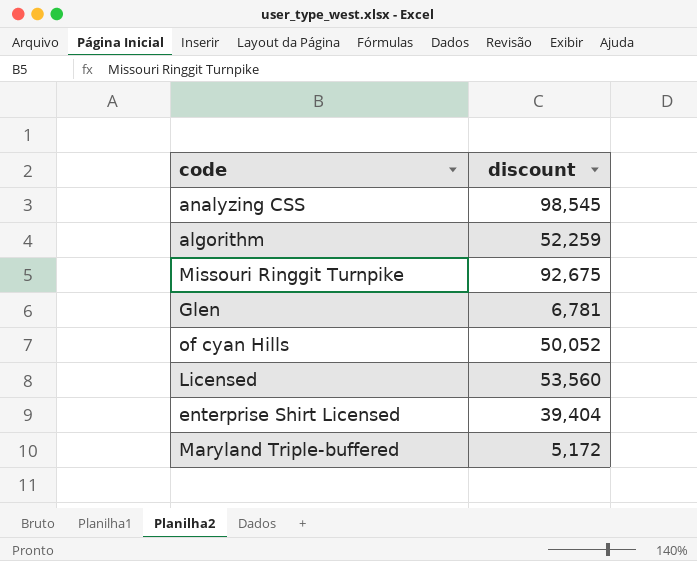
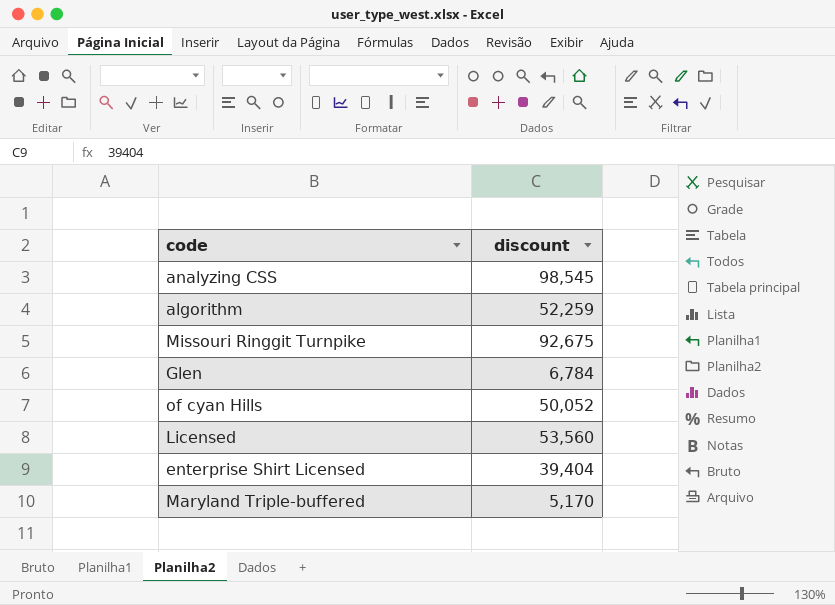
Glen | discount: 6,781 -> 6,784
Maryland Triple-buffered | discount: 5,172 -> 5,170

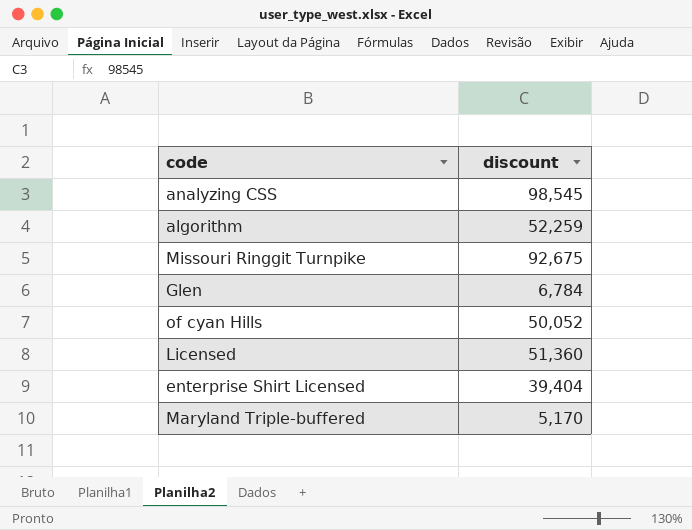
Licensed | discount: 53,560 -> 51,360

